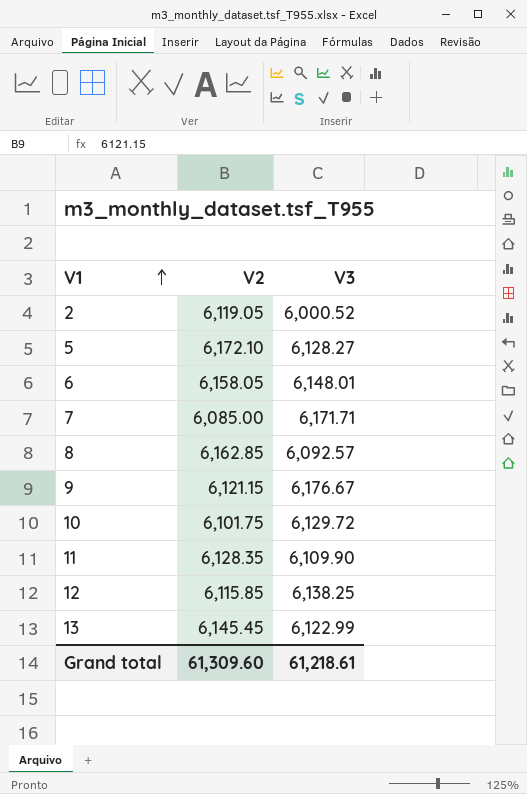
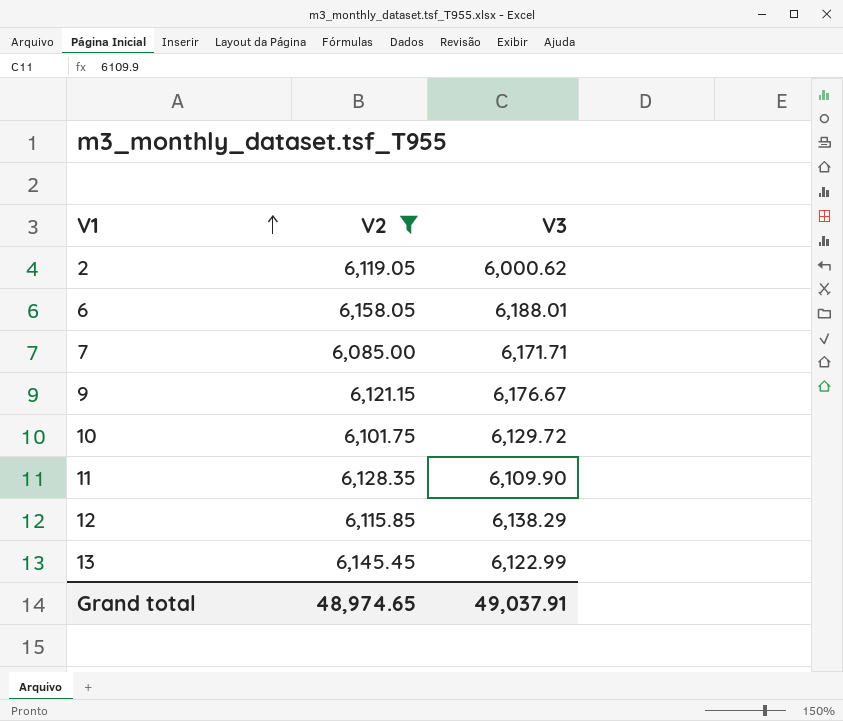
filter: none -> V2 <= 6,158.05
2 | V3: 6,000.52 -> 6,000.62
6 | V3: 6,148.01 -> 6,188.01
12 | V3: 6,138.25 -> 6,138.29
Grand total | V2: 61,309.60 -> 48,974.65
Grand total | V3: 61,218.61 -> 49,037.91

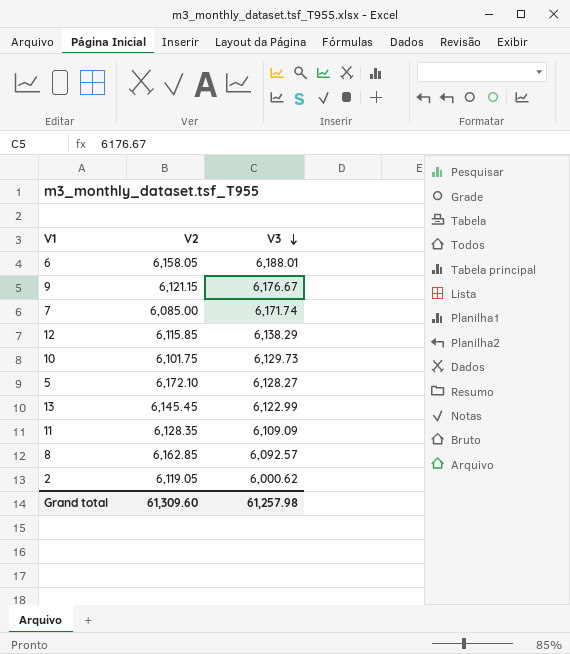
filter: V2 <= 6,158.05 -> none
row order: V1 ascending -> V3 descending
7 | V3: 6,171.71 -> 6,171.74
10 | V3: 6,129.72 -> 6,129.73
11 | V3: 6,109.90 -> 6,109.09
Grand total | V2: 48,974.65 -> 61,309.60
Grand total | V3: 49,037.91 -> 61,257.98

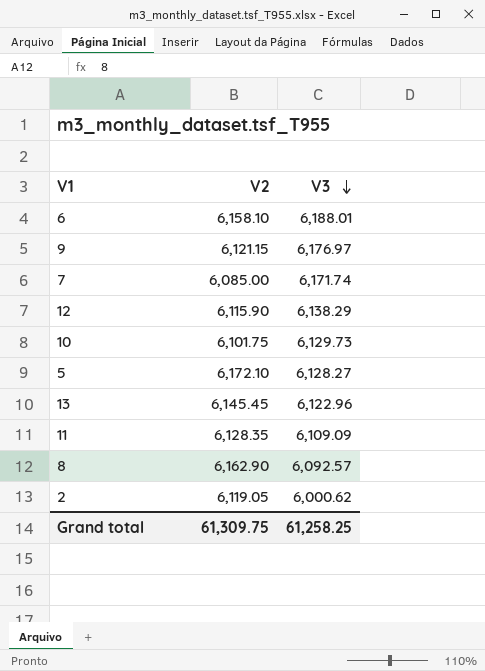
6 | V2: 6,158.05 -> 6,158.10
9 | V3: 6,176.67 -> 6,176.97
12 | V2: 6,115.85 -> 6,115.90
13 | V3: 6,122.99 -> 6,122.96
8 | V2: 6,162.85 -> 6,162.90
Grand total | V2: 61,309.60 -> 61,309.75
Grand total | V3: 61,257.98 -> 61,258.25

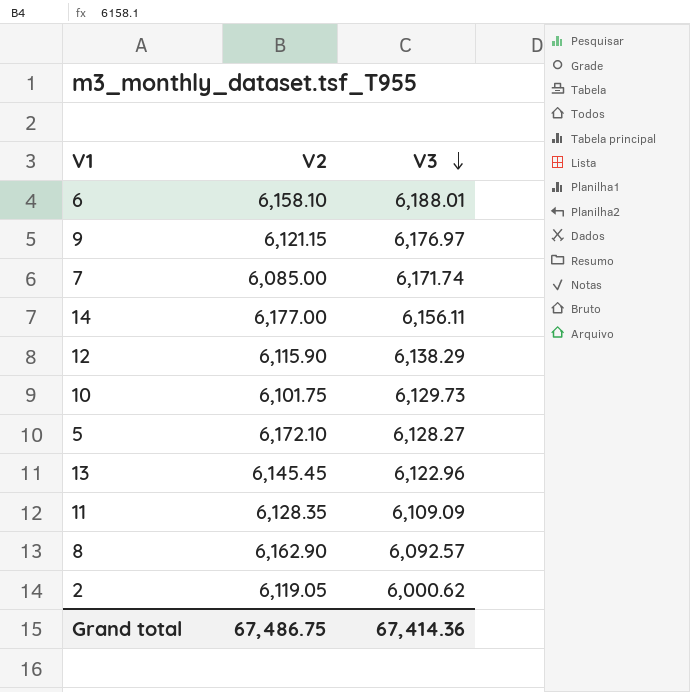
row 14: none -> 6,177.00 | 6,156.11
Grand total | V2: 61,309.75 -> 67,486.75
Grand total | V3: 61,258.25 -> 67,414.36

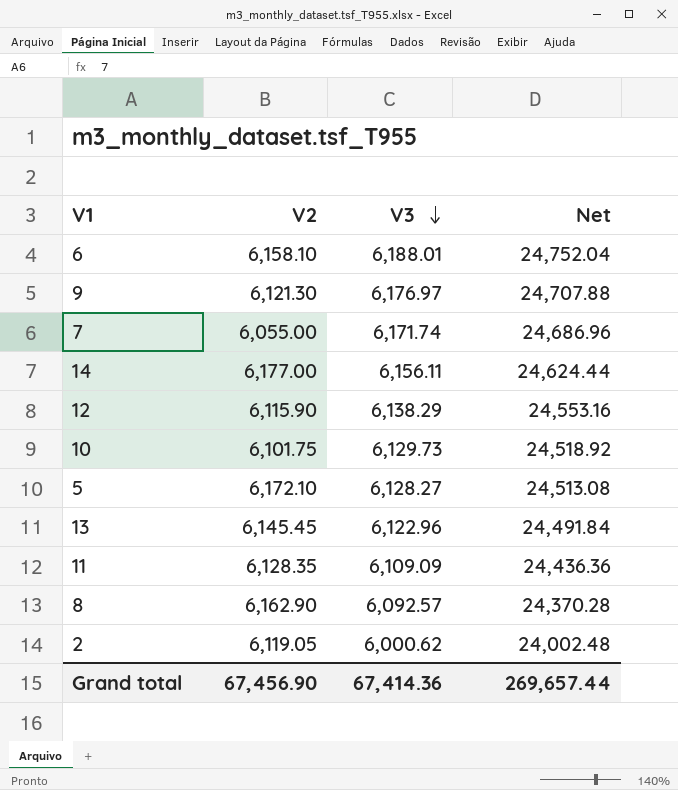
column Net | formula: none -> [V3] * 4
9 | V2: 6,121.15 -> 6,121.30
7 | V2: 6,085.00 -> 6,055.00
Grand total | V2: 67,486.75 -> 67,456.90

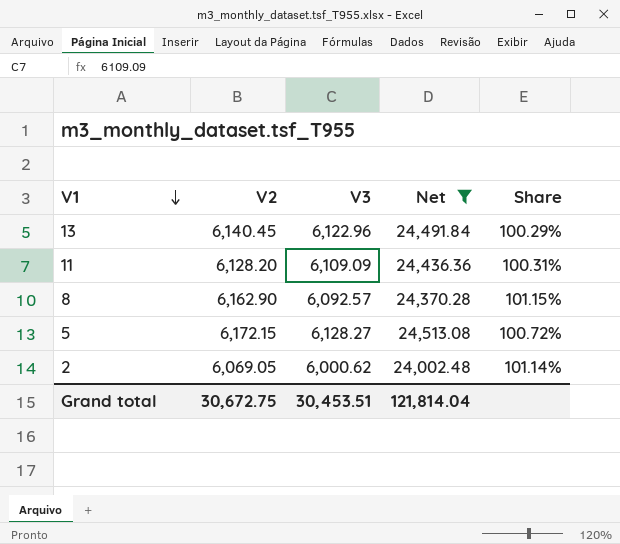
filter: none -> Net <= 24,513.08
row order: V3 descending -> V1 descending
column Share | formula: none -> [V2] / [V3]
13 | V2: 6,145.45 -> 6,140.45
11 | V2: 6,128.35 -> 6,128.20
5 | V2: 6,172.10 -> 6,172.15
2 | V2: 6,119.05 -> 6,069.05
Grand total | V2: 67,456.90 -> 30,672.75
Grand total | V3: 67,414.36 -> 30,453.51
Grand total | Net: 269,657.44 -> 121,814.04

